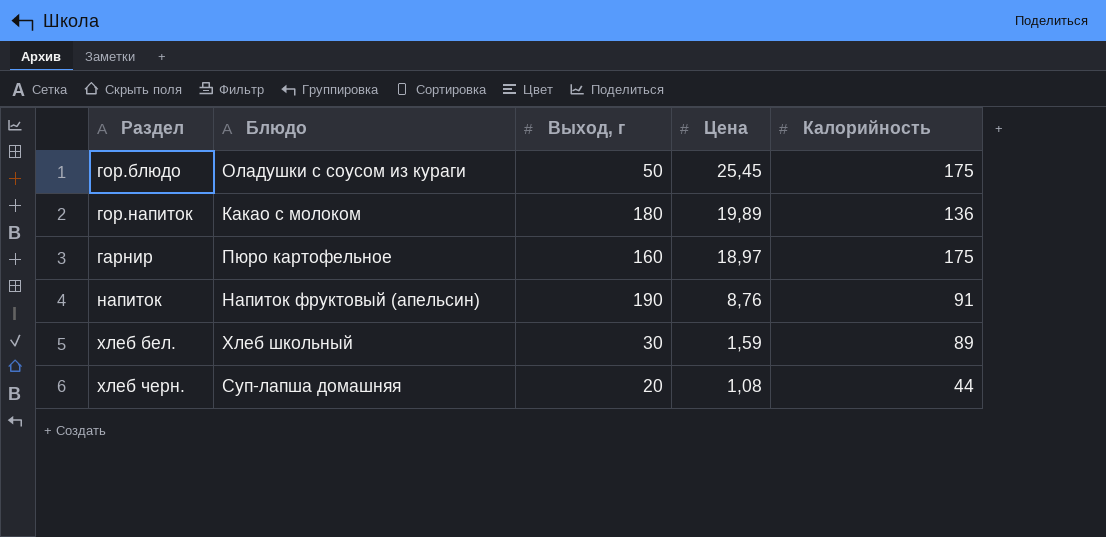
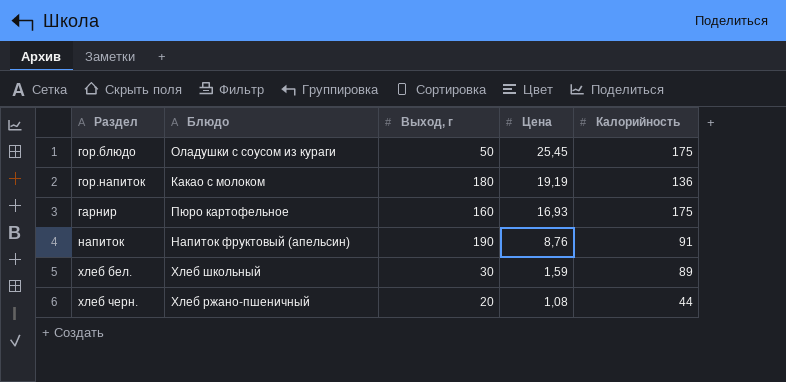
гор.напиток | Цена: 19,89 -> 19,19
гарнир | Цена: 18,97 -> 16,93
хлеб черн. | Блюдо: Суп-лапша домашняя -> Хлеб ржано-пшеничный

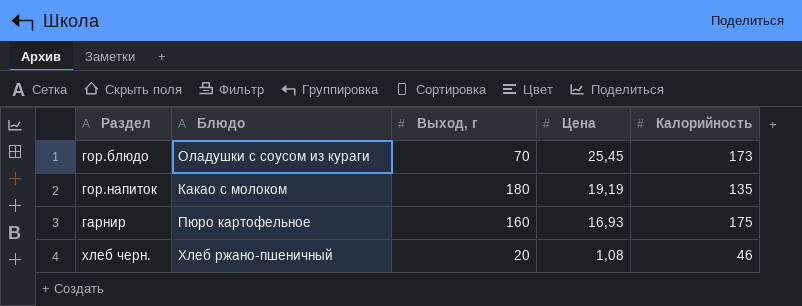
row напиток: Напиток фруктовый (апельсин) | 190 | 8,76 | 91 -> none
row хлеб бел.: Хлеб школьный | 30 | 1,59 | 89 -> none
гор.блюдо | Выход, г: 50 -> 70
гор.блюдо | Калорийность: 175 -> 173
гор.напиток | Калорийность: 136 -> 135
хлеб черн. | Калорийность: 44 -> 46

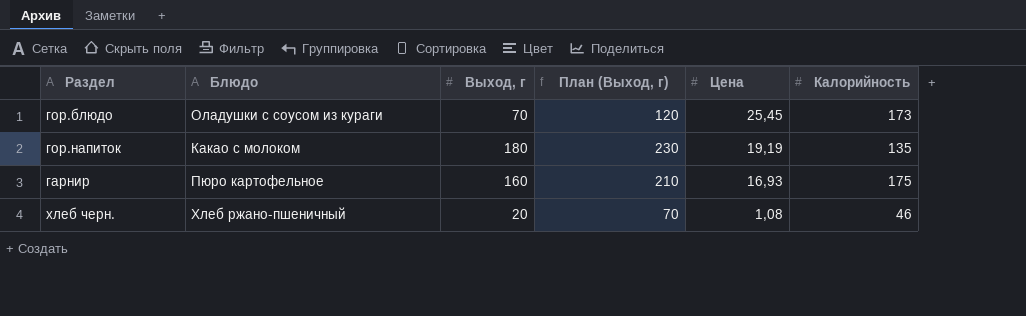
column План (Выход, г) | formula: none -> [Выход, г] + 50

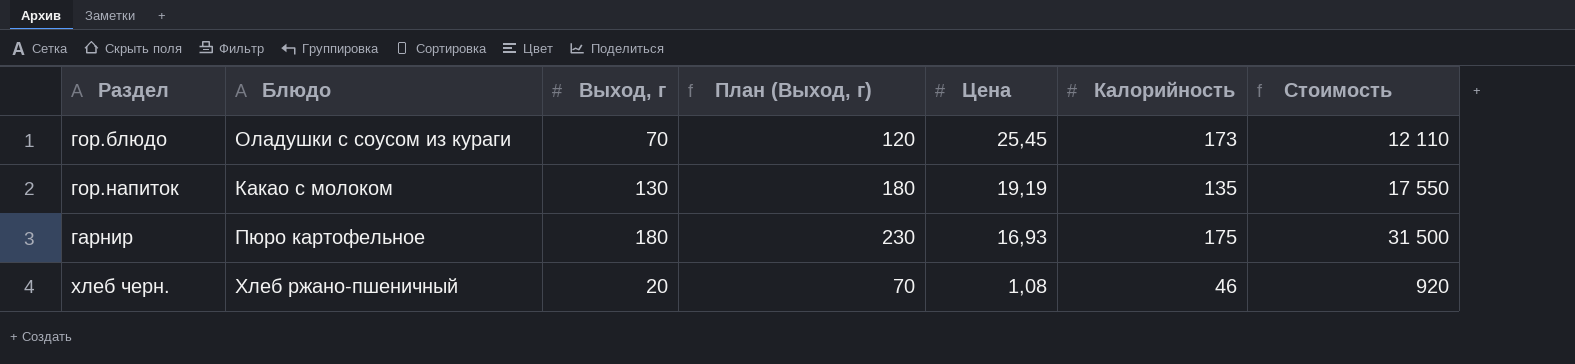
column Стоимость | formula: none -> [Выход, г] * [Калорийность]
гор.напиток | Выход, г: 180 -> 130
гор.напиток | План (Выход, г): 230 -> 180
гарнир | Выход, г: 160 -> 180
гарнир | План (Выход, г): 210 -> 230

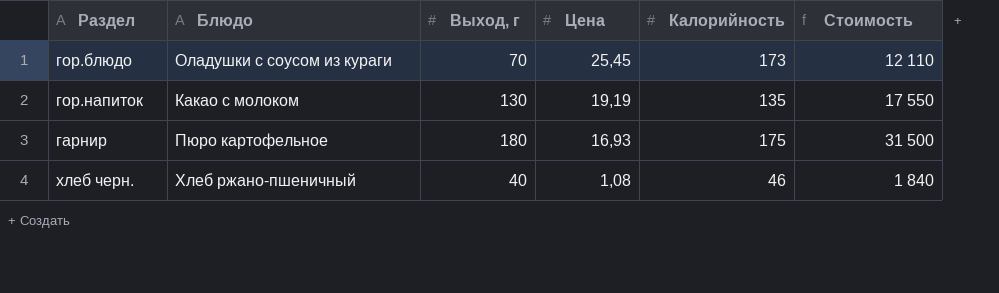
column План (Выход, г) | formula: [Выход, г] + 50 -> none
хлеб черн. | Выход, г: 20 -> 40
хлеб черн. | Стоимость: 920 -> 1 840

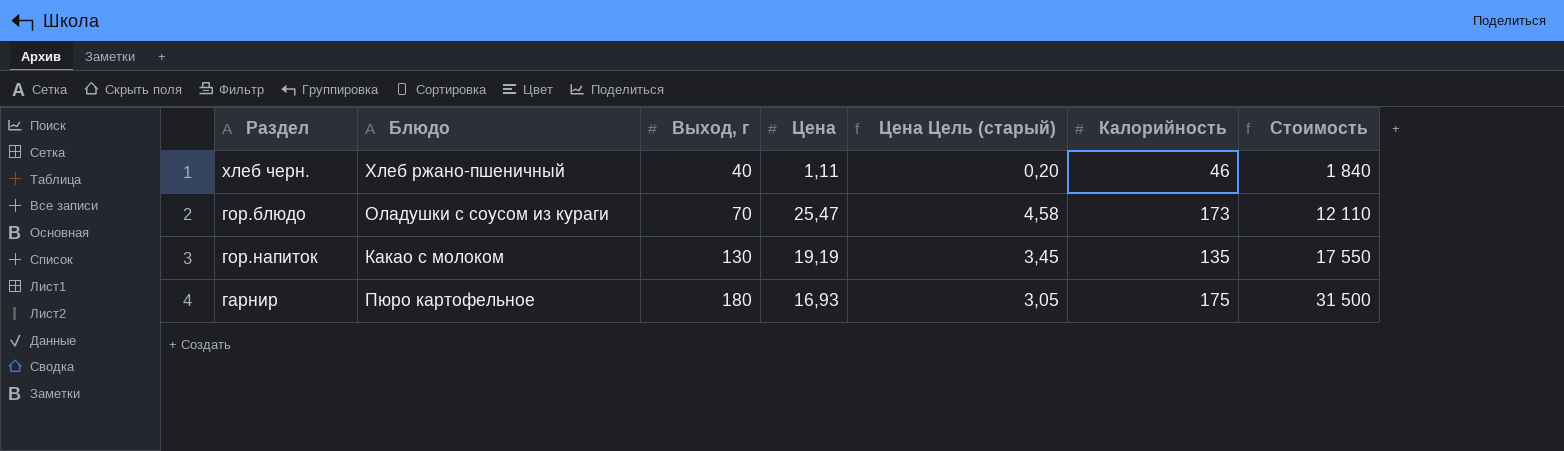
row order: Цена descending -> Выход, г ascending
column Цена Цель (старый) | formula: none -> [Цена] * 0,18
хлеб черн. | Цена: 1,08 -> 1,11
гор.блюдо | Цена: 25,45 -> 25,47

